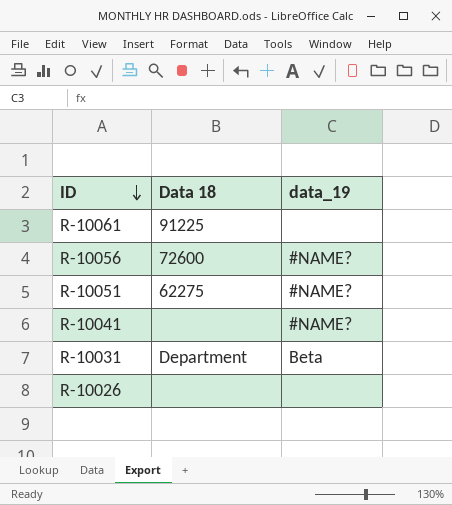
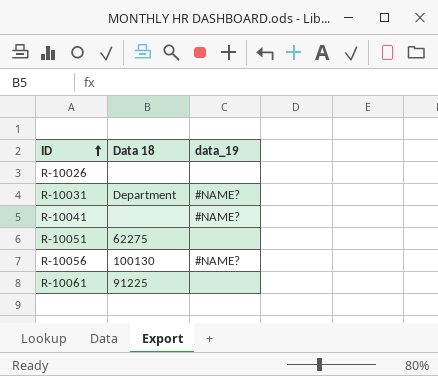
row order: ID descending -> ID ascending
R-10031 | data_19: Beta -> #NAME?
R-10051 | data_19: #NAME? -> none
R-10056 | Data 18: 72600 -> 100130

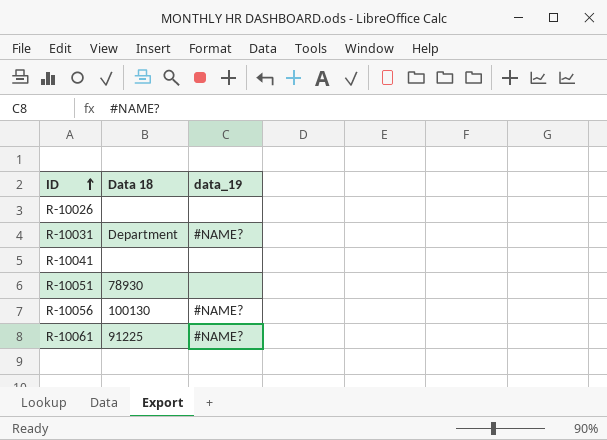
R-10041 | data_19: #NAME? -> none
R-10051 | Data 18: 62275 -> 78930
R-10061 | data_19: none -> #NAME?

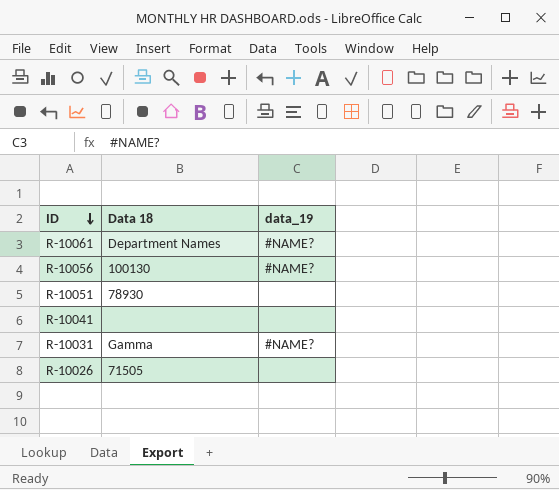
row order: ID ascending -> ID descending
R-10061 | Data 18: 91225 -> Department Names
R-10031 | Data 18: Department -> Gamma
R-10026 | Data 18: none -> 71505

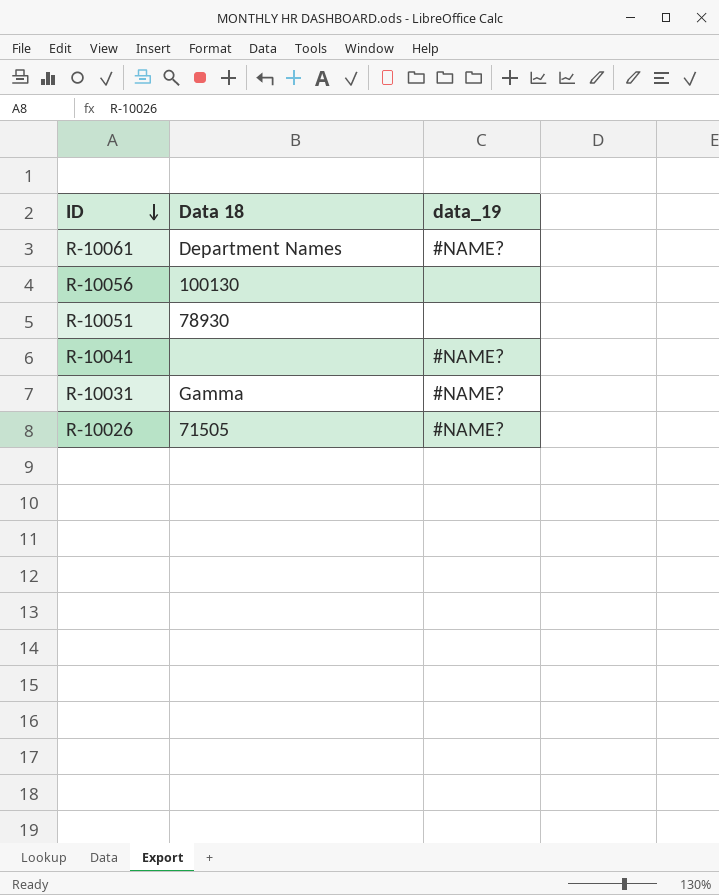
R-10056 | data_19: #NAME? -> none
R-10041 | data_19: none -> #NAME?
R-10026 | data_19: none -> #NAME?

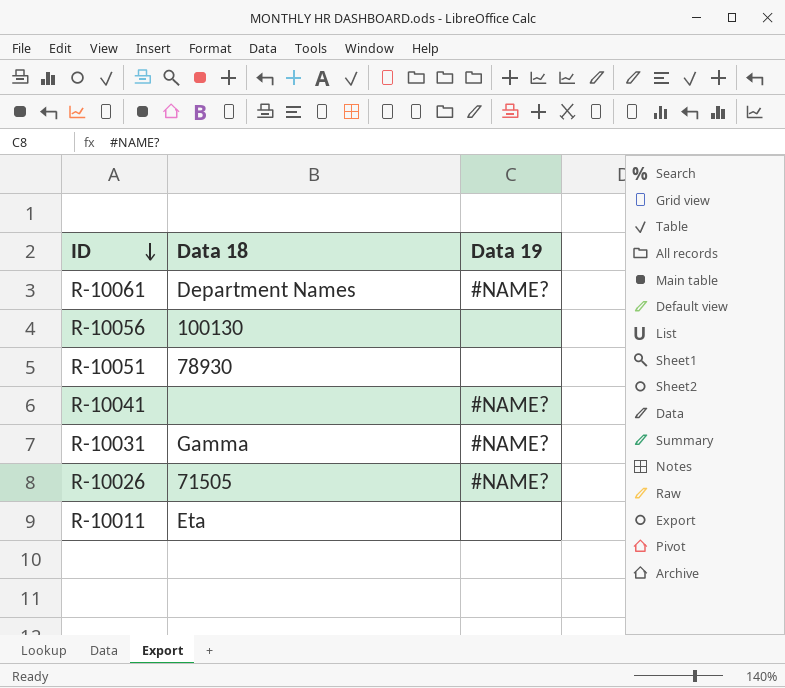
column name: data_19 -> Data 19
row R-10011: none -> Eta | none

